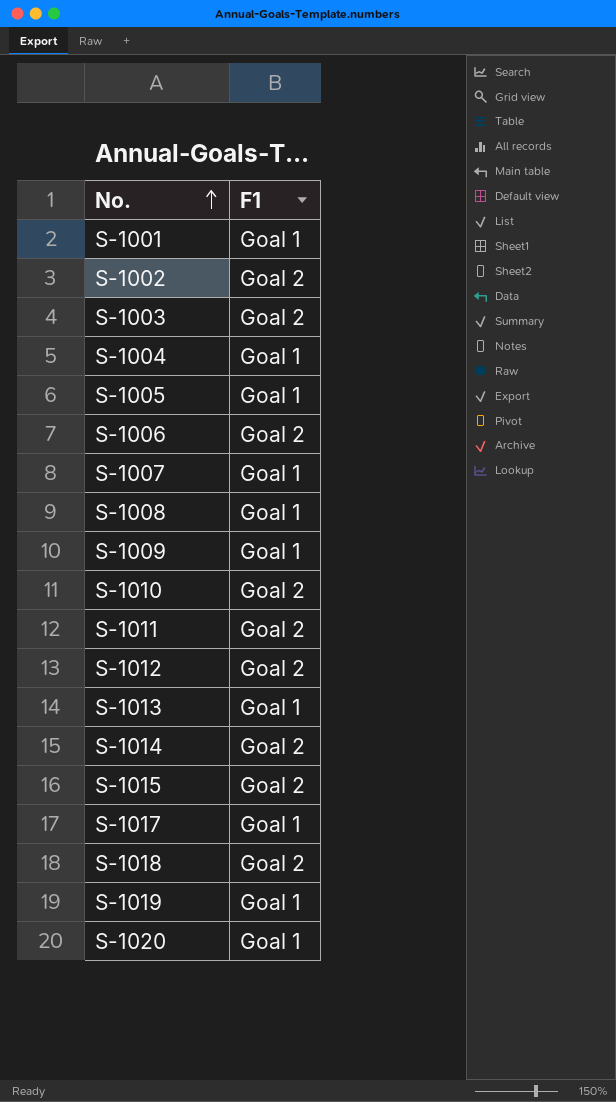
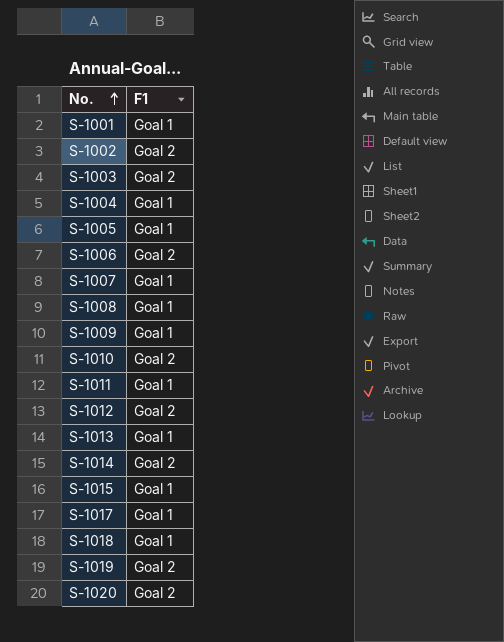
S-1011 | F1: Goal 2 -> Goal 1
S-1015 | F1: Goal 2 -> Goal 1
S-1018 | F1: Goal 2 -> Goal 1
S-1019 | F1: Goal 1 -> Goal 2
S-1020 | F1: Goal 1 -> Goal 2

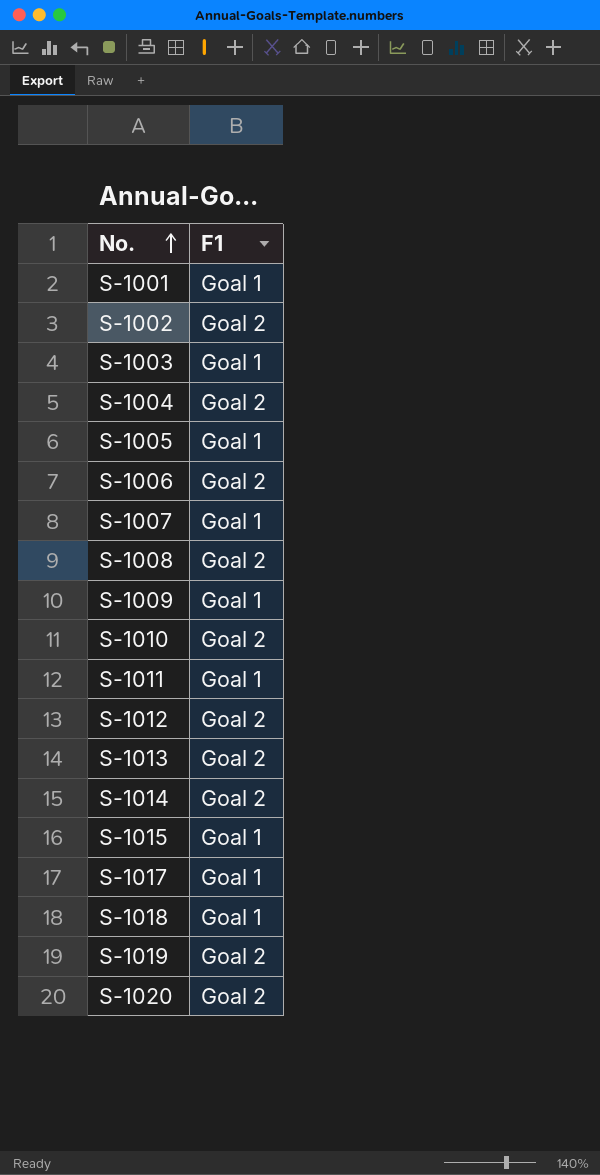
S-1003 | F1: Goal 2 -> Goal 1
S-1004 | F1: Goal 1 -> Goal 2
S-1008 | F1: Goal 1 -> Goal 2
S-1013 | F1: Goal 1 -> Goal 2

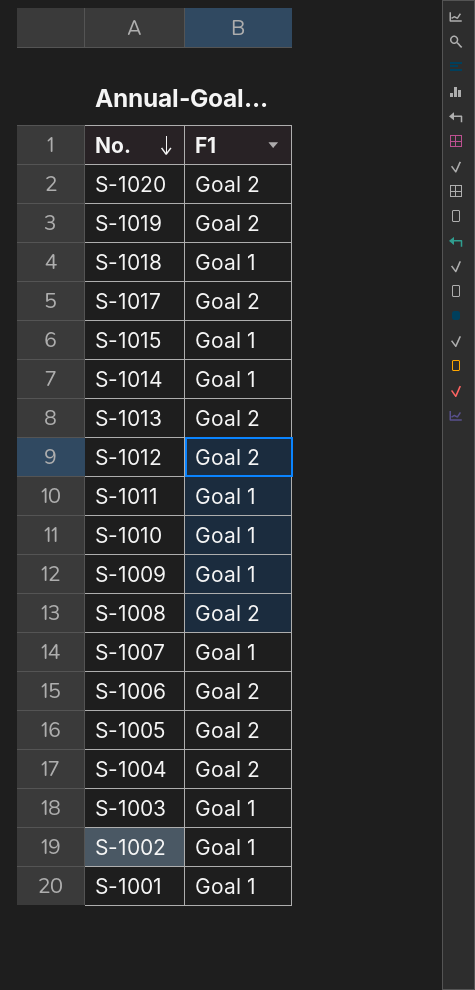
row order: No. ascending -> No. descending
S-1017 | F1: Goal 1 -> Goal 2
S-1014 | F1: Goal 2 -> Goal 1
S-1010 | F1: Goal 2 -> Goal 1
S-1005 | F1: Goal 1 -> Goal 2
S-1002 | F1: Goal 2 -> Goal 1

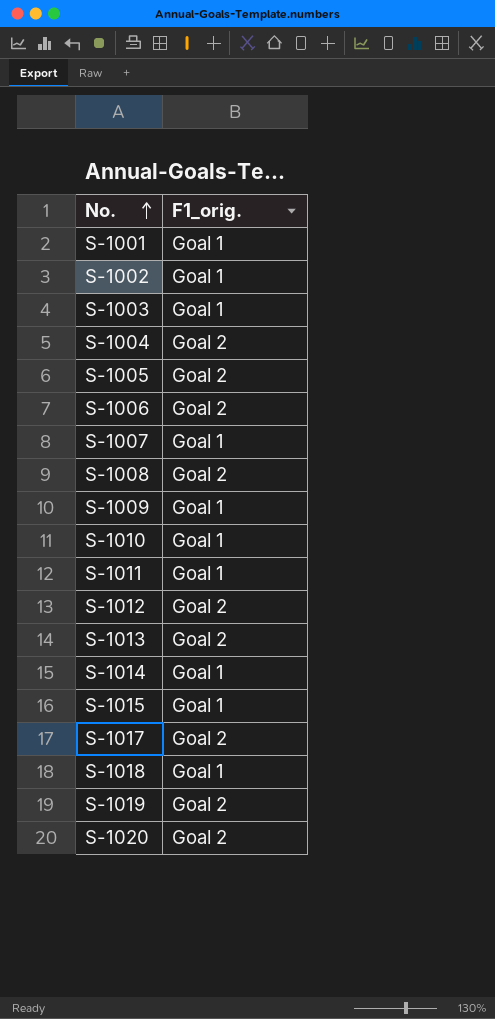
row order: No. descending -> No. ascending
column name: F1 -> F1_orig.

